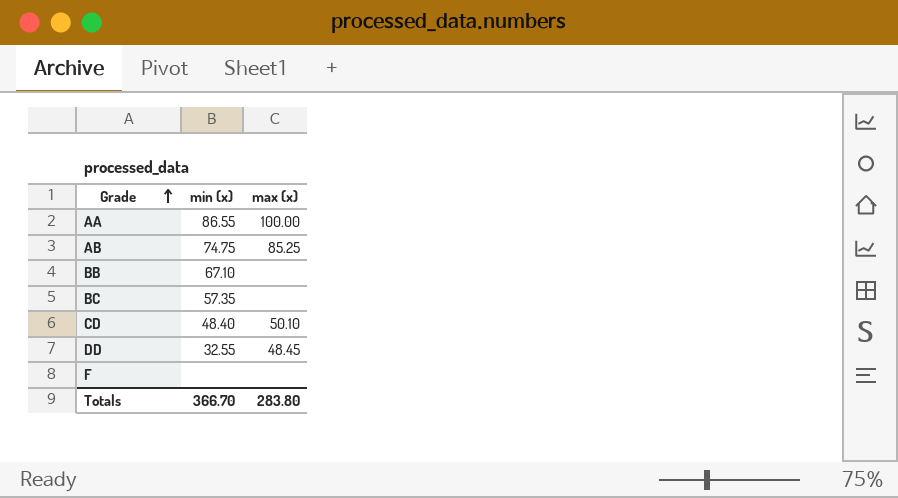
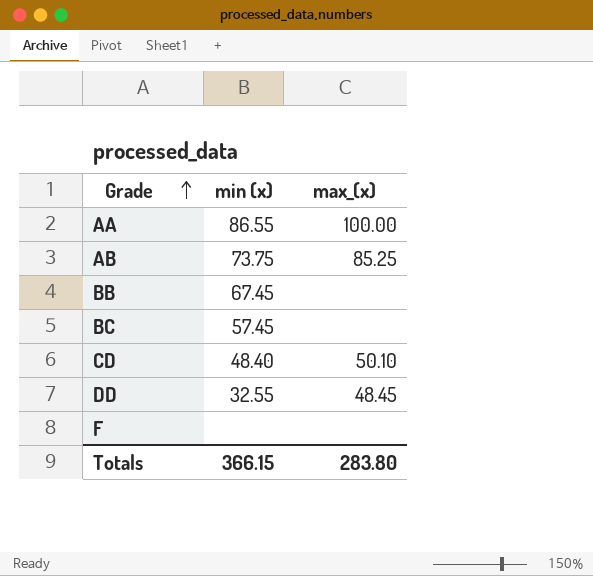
column name: max (x) -> max_(x)
AB | min (x): 74.75 -> 73.75
BB | min (x): 67.10 -> 67.45
BC | min (x): 57.35 -> 57.45
Totals | min (x): 366.70 -> 366.15

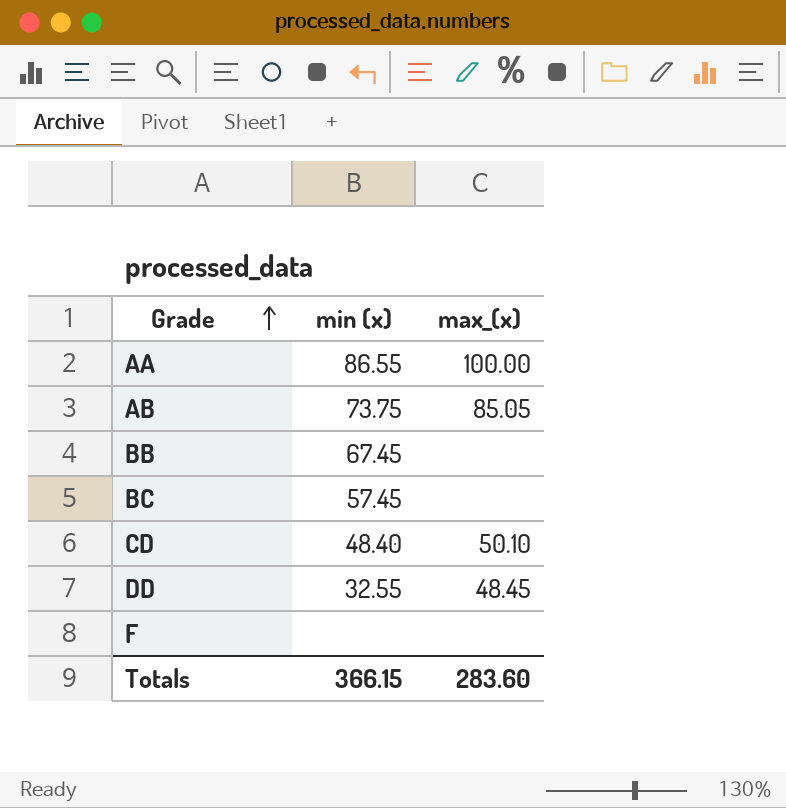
AB | max_(x): 85.25 -> 85.05
Totals | max_(x): 283.80 -> 283.60

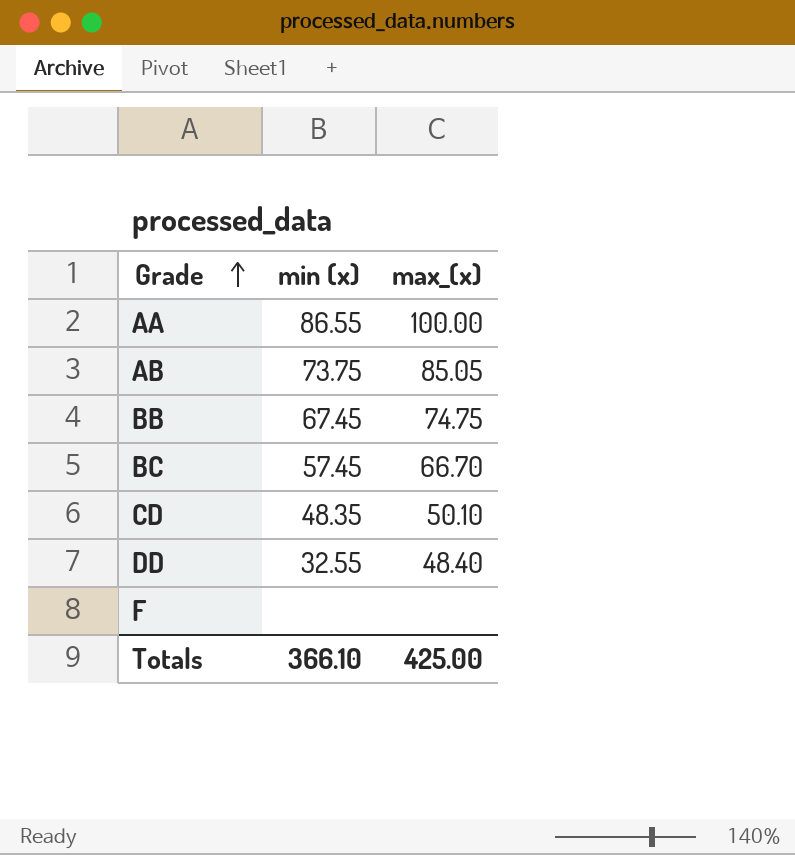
BB | max_(x): none -> 74.75
BC | max_(x): none -> 66.70
CD | min (x): 48.40 -> 48.35
DD | max_(x): 48.45 -> 48.40
Totals | min (x): 366.15 -> 366.10
Totals | max_(x): 283.60 -> 425.00

